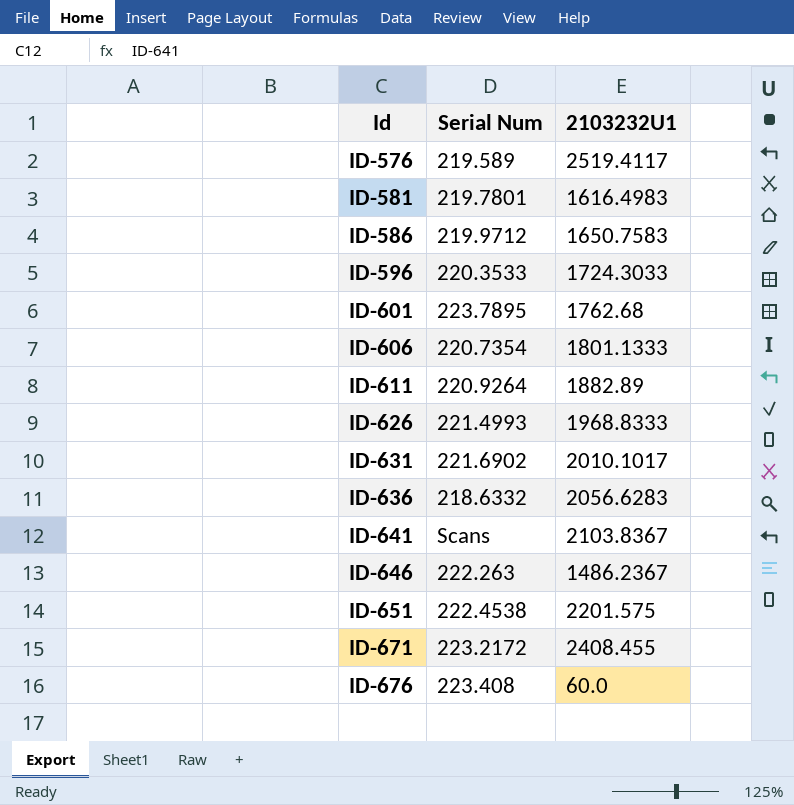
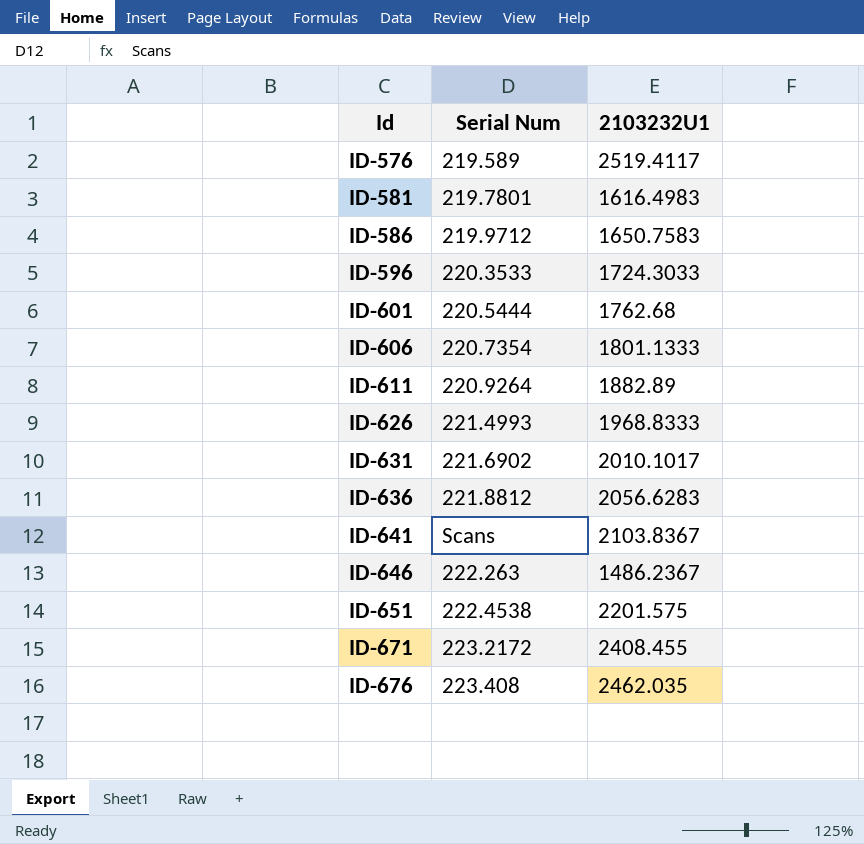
ID-601 | Serial Num: 223.7895 -> 220.5444
ID-636 | Serial Num: 218.6332 -> 221.8812
ID-676 | 2103232U1: 60.0 -> 2462.035

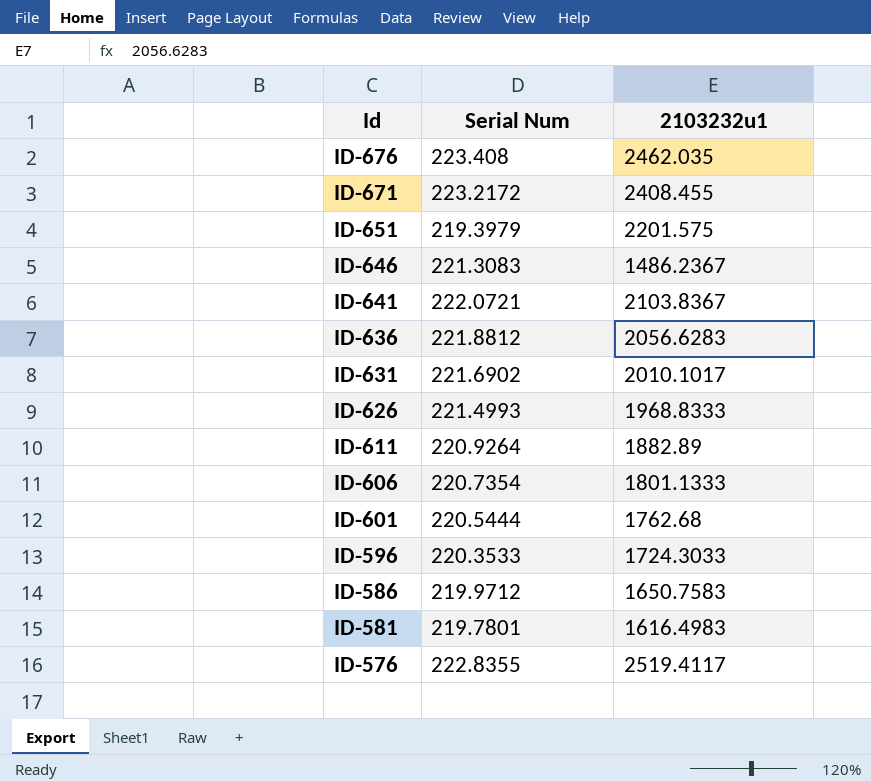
row order: Id ascending -> Id descending
column name: 2103232U1 -> 2103232u1
ID-651 | Serial Num: 222.4538 -> 219.3979
ID-646 | Serial Num: 222.263 -> 221.3083
ID-641 | Serial Num: Scans -> 222.0721
ID-576 | Serial Num: 219.589 -> 222.8355

